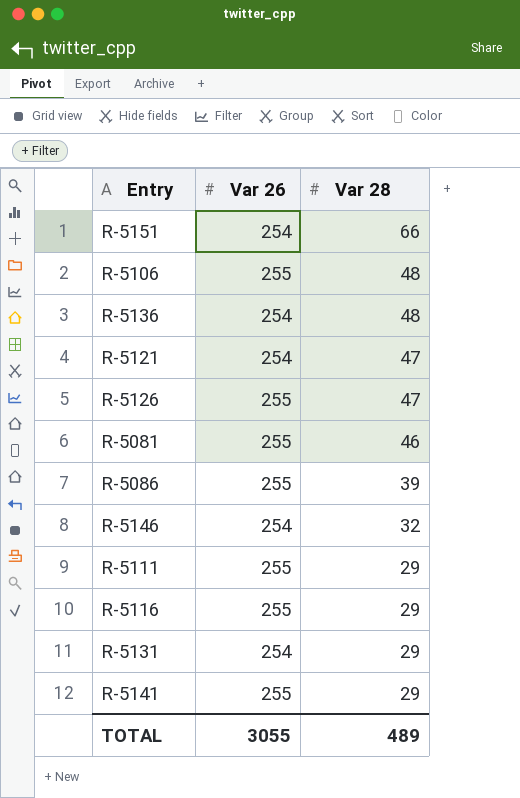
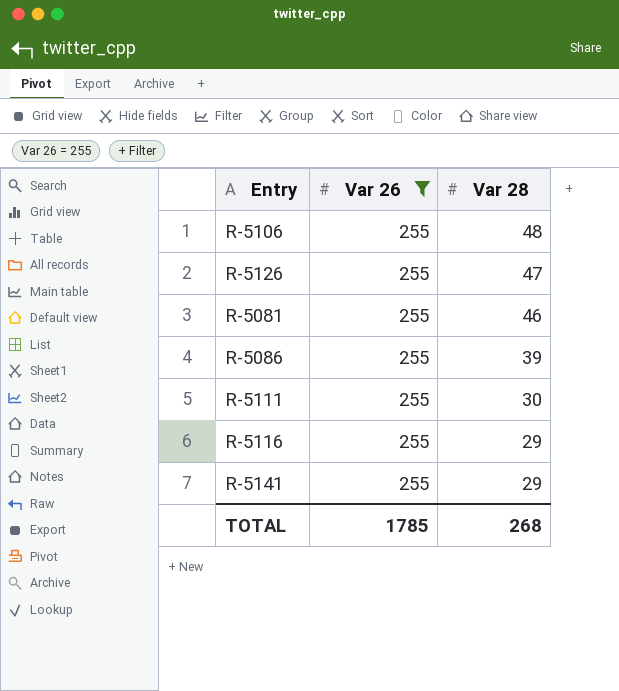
filter: none -> Var 26 = 255
R-5111 | Var 28: 29 -> 30
TOTAL | Var 26: 3055 -> 1785
TOTAL | Var 28: 489 -> 268

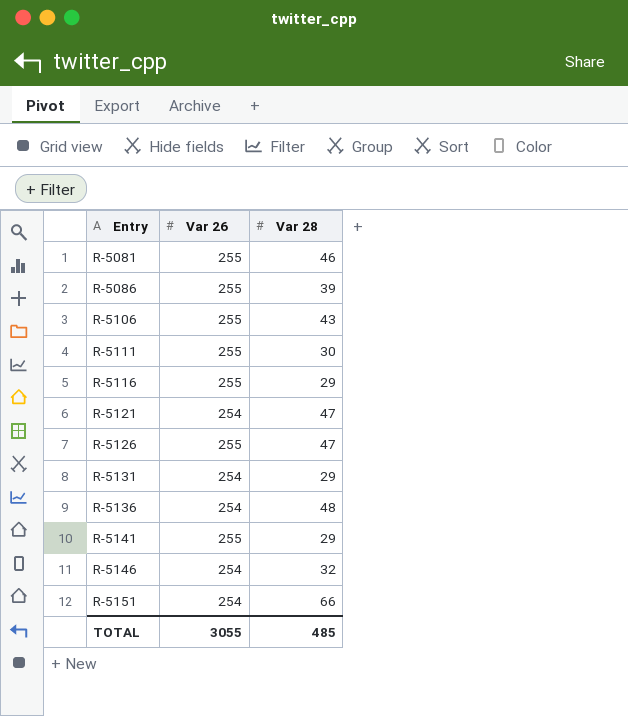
filter: Var 26 = 255 -> none
row order: Var 28 descending -> Entry ascending
R-5106 | Var 28: 48 -> 43
TOTAL | Var 26: 1785 -> 3055
TOTAL | Var 28: 268 -> 485

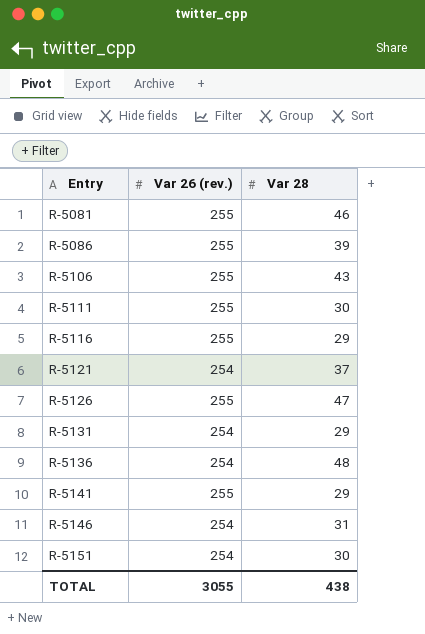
column name: Var 26 -> Var 26 (rev.)
R-5121 | Var 28: 47 -> 37
R-5146 | Var 28: 32 -> 31
R-5151 | Var 28: 66 -> 30
TOTAL | Var 28: 485 -> 438

